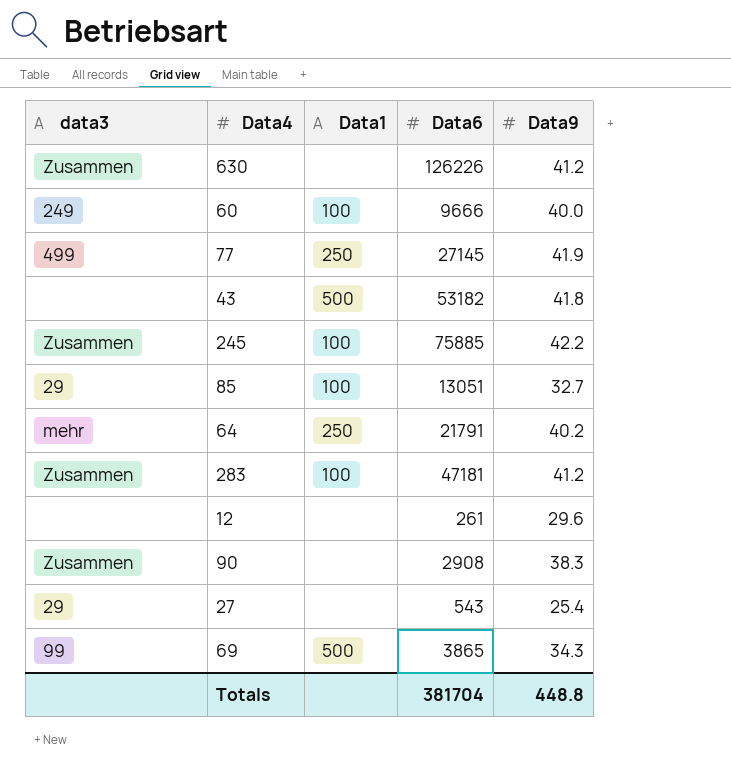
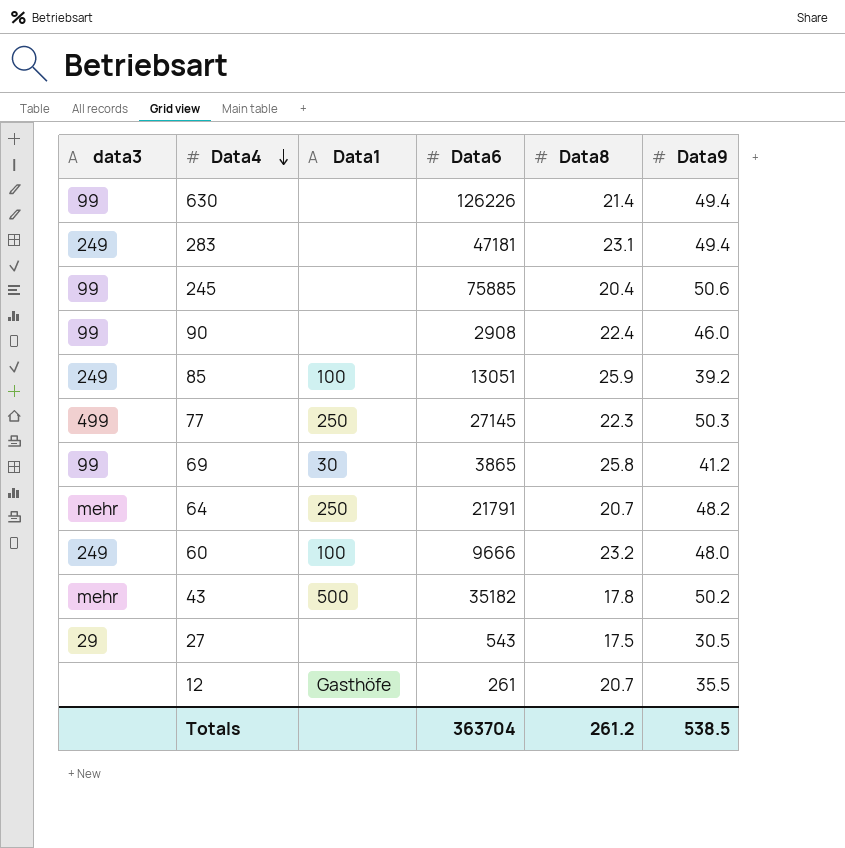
row order: none -> Data4 descending
column Data8 | position: none -> 5
630 | data3: Zusammen -> 99
630 | Data9: 41.2 -> 49.4
283 | data3: Zusammen -> 249
283 | Data1: 100 -> none
283 | Data9: 41.2 -> 49.4
245 | data3: Zusammen -> 99
245 | Data1: 100 -> none
245 | Data9: 42.2 -> 50.6
90 | data3: Zusammen -> 99
90 | Data9: 38.3 -> 46.0
85 | data3: 29 -> 249
85 | Data9: 32.7 -> 39.2
77 | Data9: 41.9 -> 50.3
69 | Data1: 500 -> 30
69 | Data9: 34.3 -> 41.2
64 | Data9: 40.2 -> 48.2
60 | Data9: 40.0 -> 48.0
43 | data3: none -> mehr
43 | Data6: 53182 -> 35182
43 | Data9: 41.8 -> 50.2
27 | Data9: 25.4 -> 30.5
12 | Data1: none -> Gasthöfe
12 | Data9: 29.6 -> 35.5
Totals | Data6: 381704 -> 363704
Totals | Data9: 448.8 -> 538.5

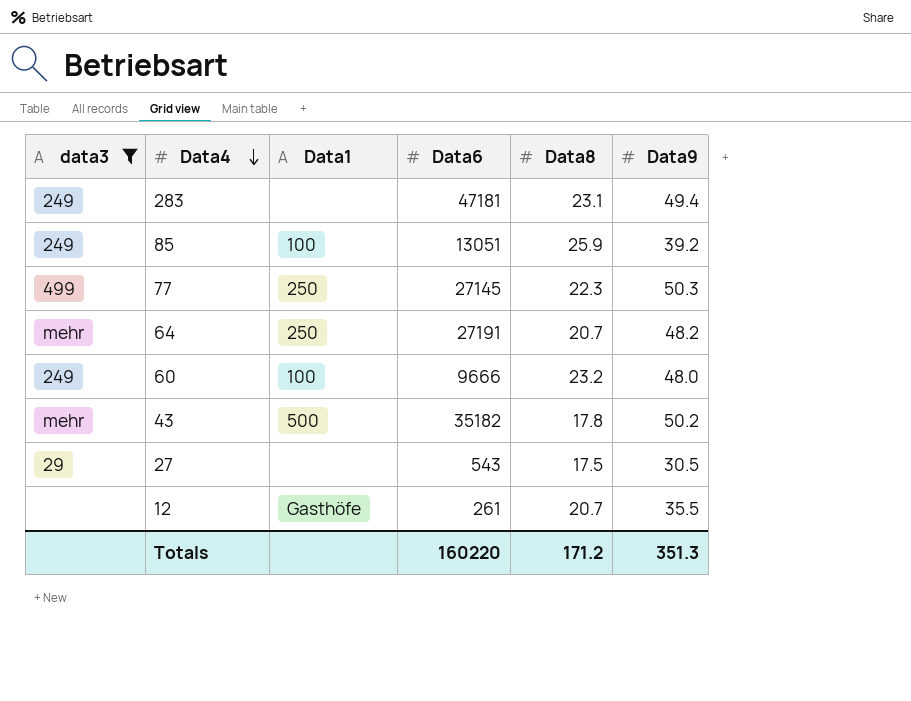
filter: none -> data3 != 99
64 | Data6: 21791 -> 27191
Totals | Data6: 363704 -> 160220
Totals | Data8: 261.2 -> 171.2
Totals | Data9: 538.5 -> 351.3

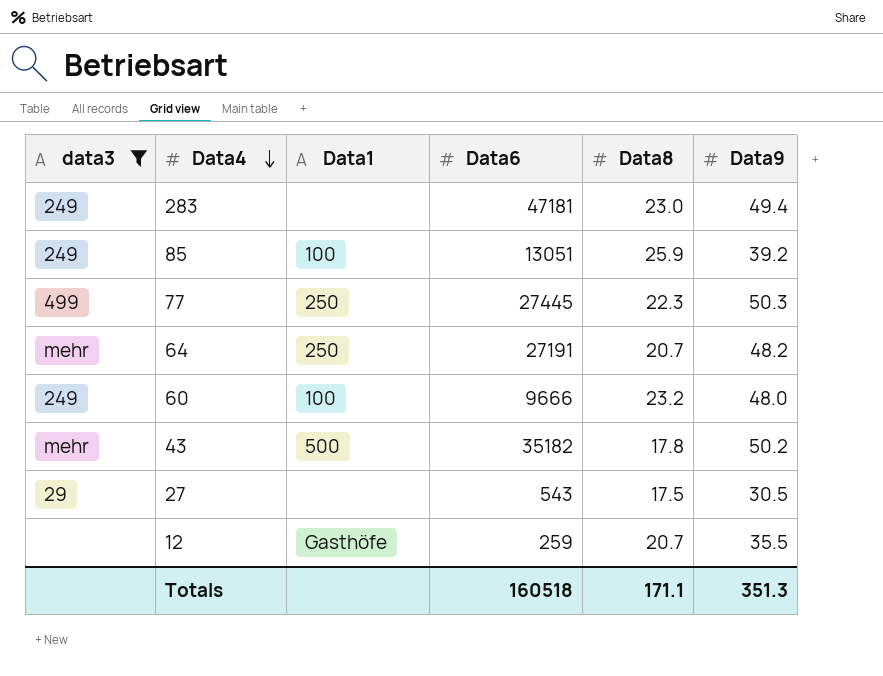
283 | Data8: 23.1 -> 23.0
77 | Data6: 27145 -> 27445
12 | Data6: 261 -> 259
Totals | Data6: 160220 -> 160518
Totals | Data8: 171.2 -> 171.1

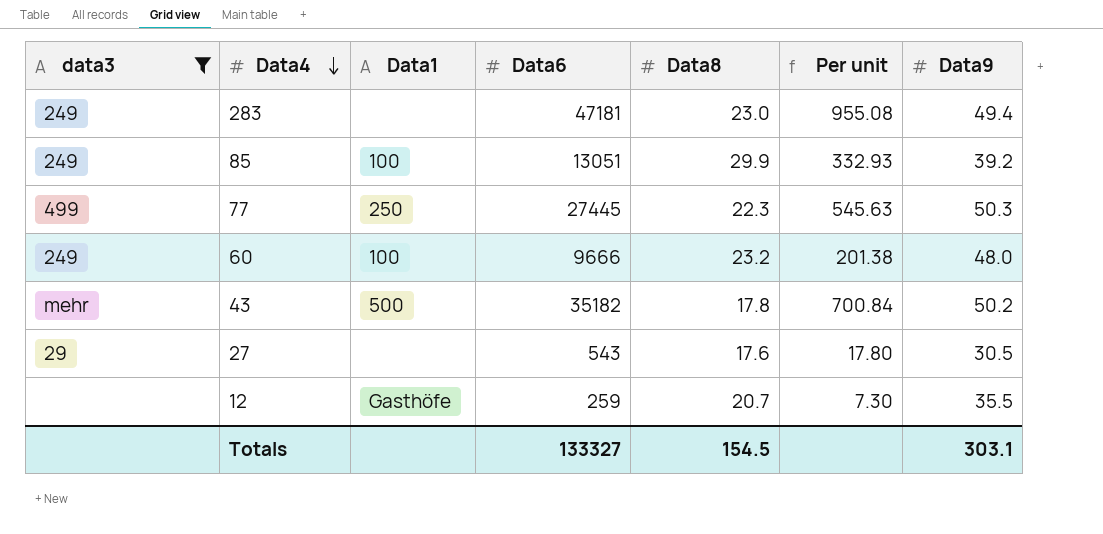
column Per unit | formula: none -> [Data6] / [Data9]
row 64: mehr | 250 | 27191 | 20.7 | 48.2 -> none
85 | Data8: 25.9 -> 29.9
27 | Data8: 17.5 -> 17.6
Totals | Data6: 160518 -> 133327
Totals | Data8: 171.1 -> 154.5
Totals | Data9: 351.3 -> 303.1

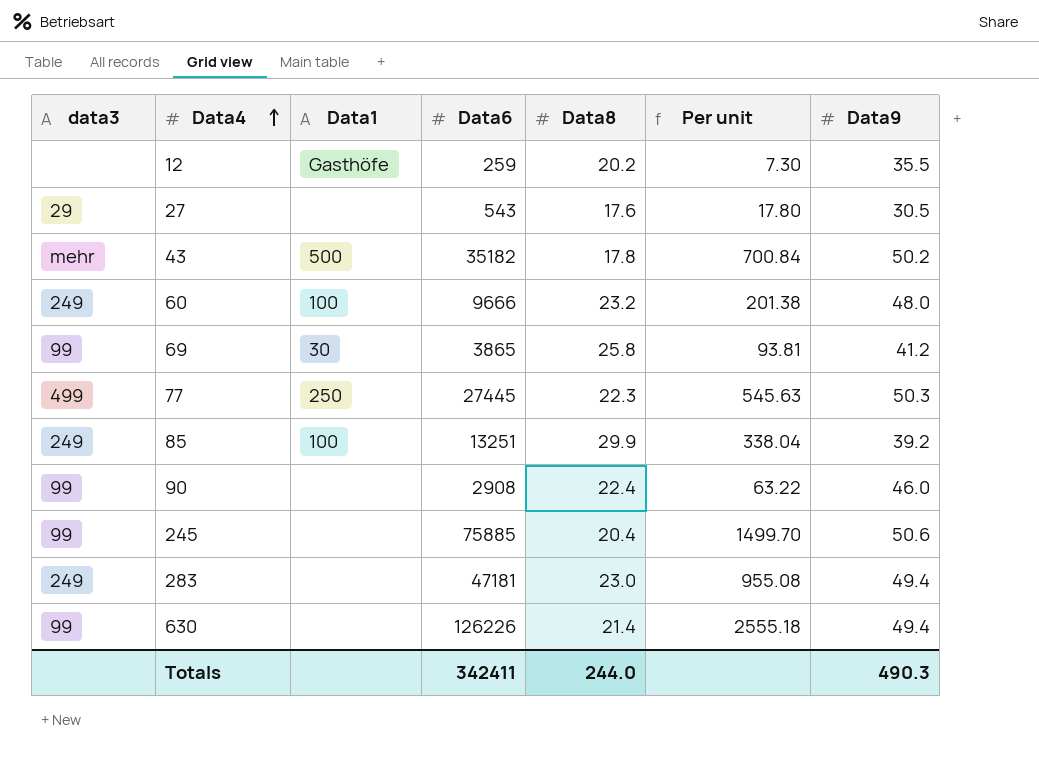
filter: data3 != 99 -> none
row order: Data4 descending -> Data4 ascending
12 | Data8: 20.7 -> 20.2
85 | Data6: 13051 -> 13251
85 | Per unit: 332.93 -> 338.04
Totals | Data6: 133327 -> 342411
Totals | Data8: 154.5 -> 244.0
Totals | Data9: 303.1 -> 490.3

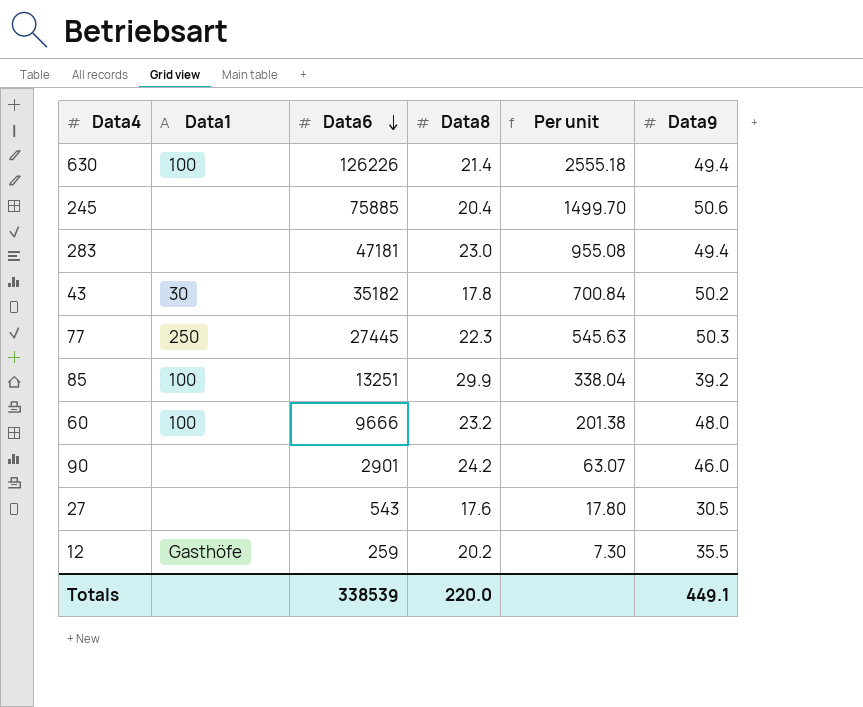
row order: Data4 ascending -> Data6 descending
column data3 | position: 1 -> none
row 69: 99 | 30 | 3865 | 25.8 | 93.81 | 41.2 -> none
630 | Data1: none -> 100
43 | Data1: 500 -> 30
90 | Data6: 2908 -> 2901
90 | Data8: 22.4 -> 24.2
90 | Per unit: 63.22 -> 63.07
Totals | Data6: 342411 -> 338539
Totals | Data8: 244.0 -> 220.0
Totals | Data9: 490.3 -> 449.1

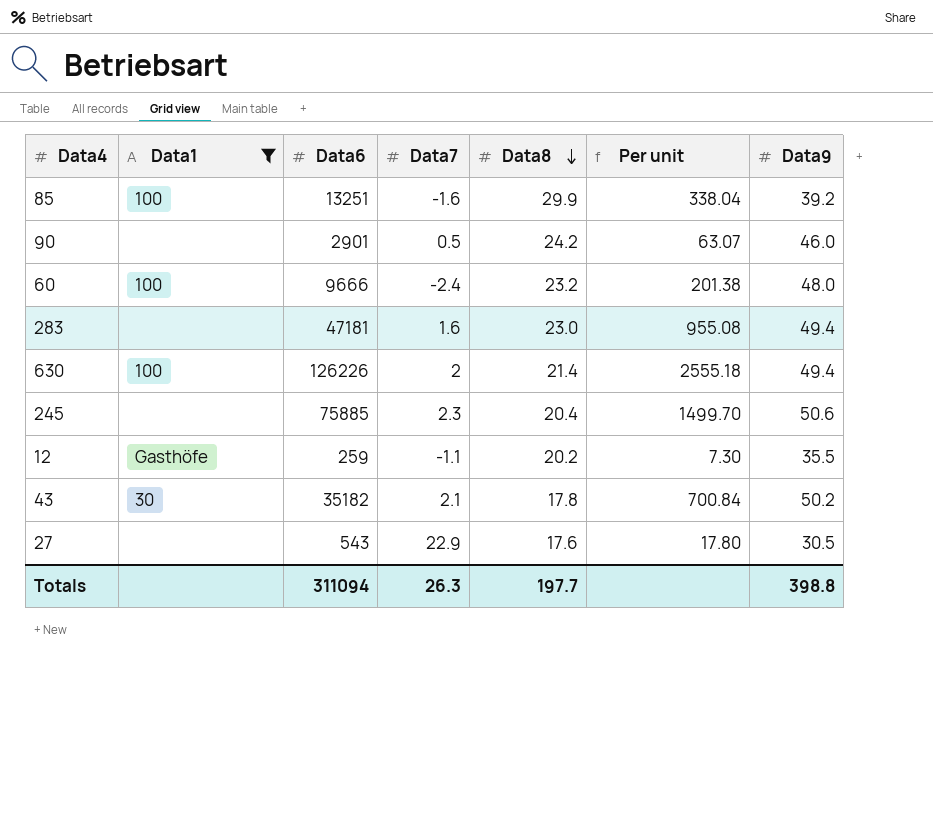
filter: none -> Data1 != 250
row order: Data6 descending -> Data8 descending
column Data7 | position: none -> 4
Totals | Data6: 338539 -> 311094
Totals | Data8: 220.0 -> 197.7
Totals | Data9: 449.1 -> 398.8

